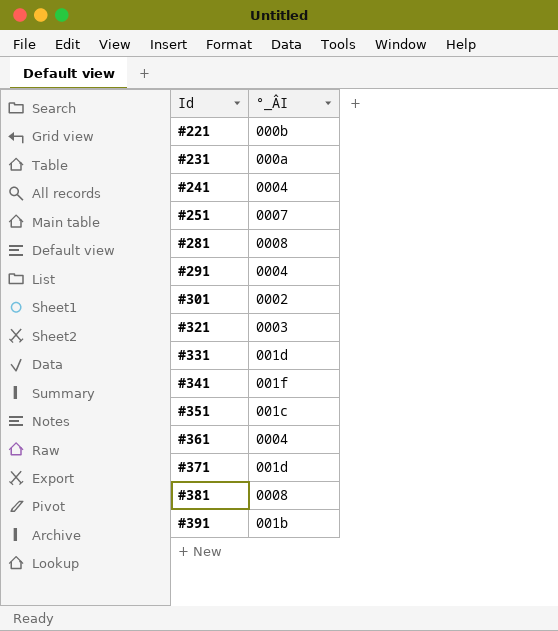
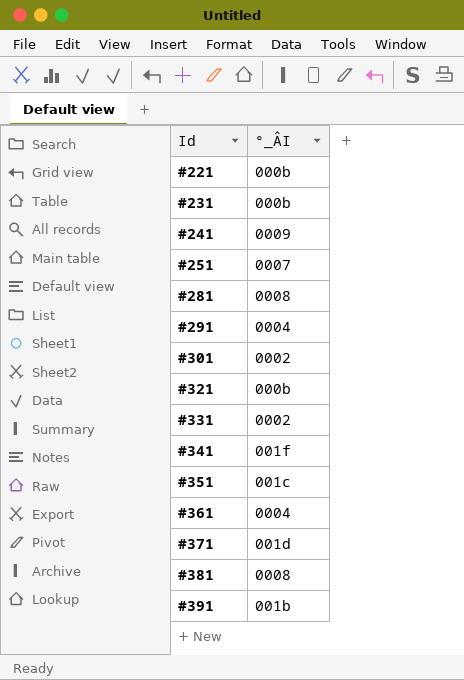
#231 | °_ÂI: 000a -> 000b
#241 | °_ÂI: 0004 -> 0009
#321 | °_ÂI: 0003 -> 000b
#331 | °_ÂI: 001d -> 0002

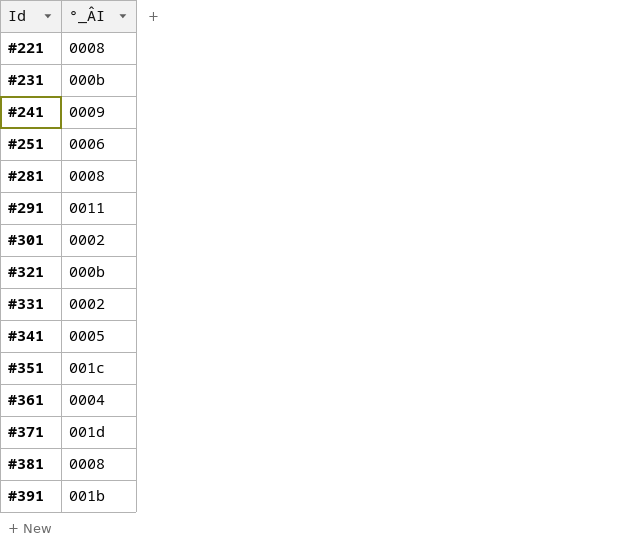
#221 | °_ÂI: 000b -> 0008
#251 | °_ÂI: 0007 -> 0006
#291 | °_ÂI: 0004 -> 0011
#341 | °_ÂI: 001f -> 0005

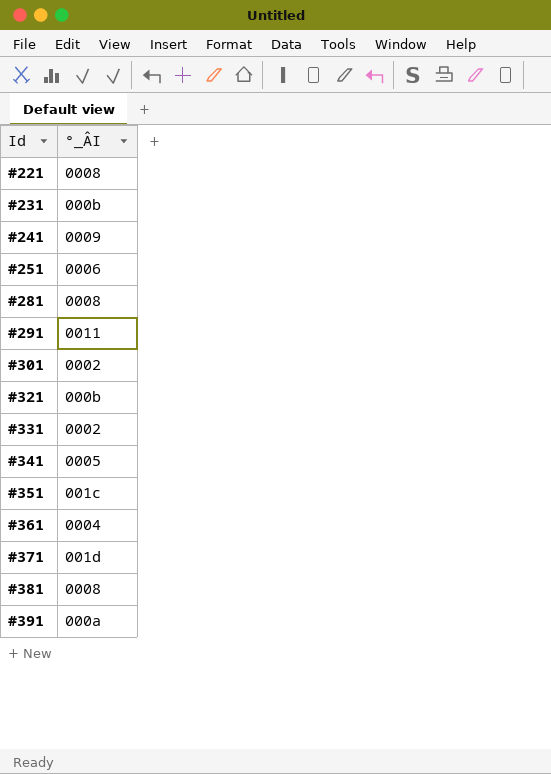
#391 | °_ÂI: 001b -> 000a

